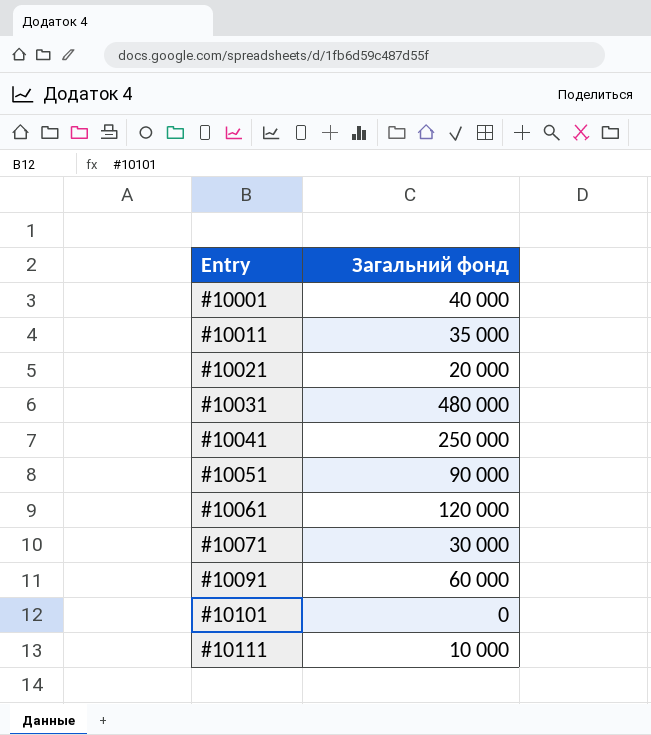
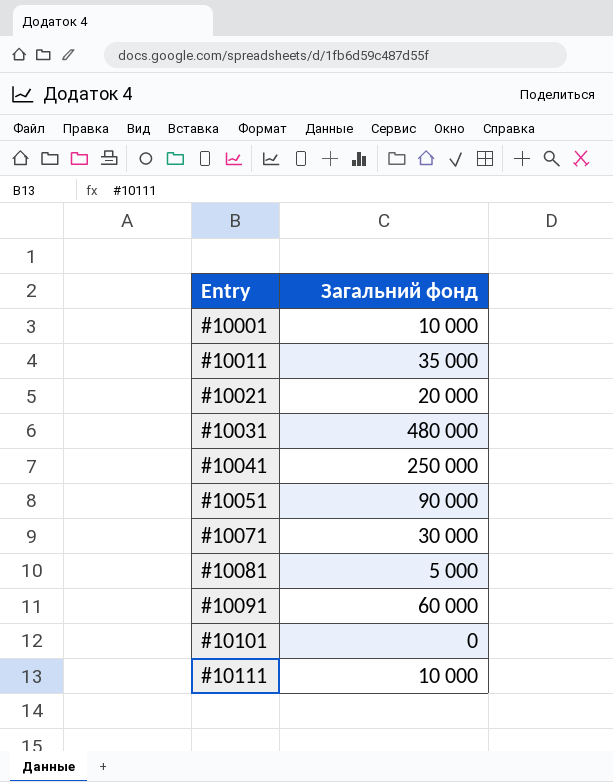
row #10061: 120 000 -> none
#10001 | Загальний фонд: 40 000 -> 10 000
row #10081: none -> 5 000

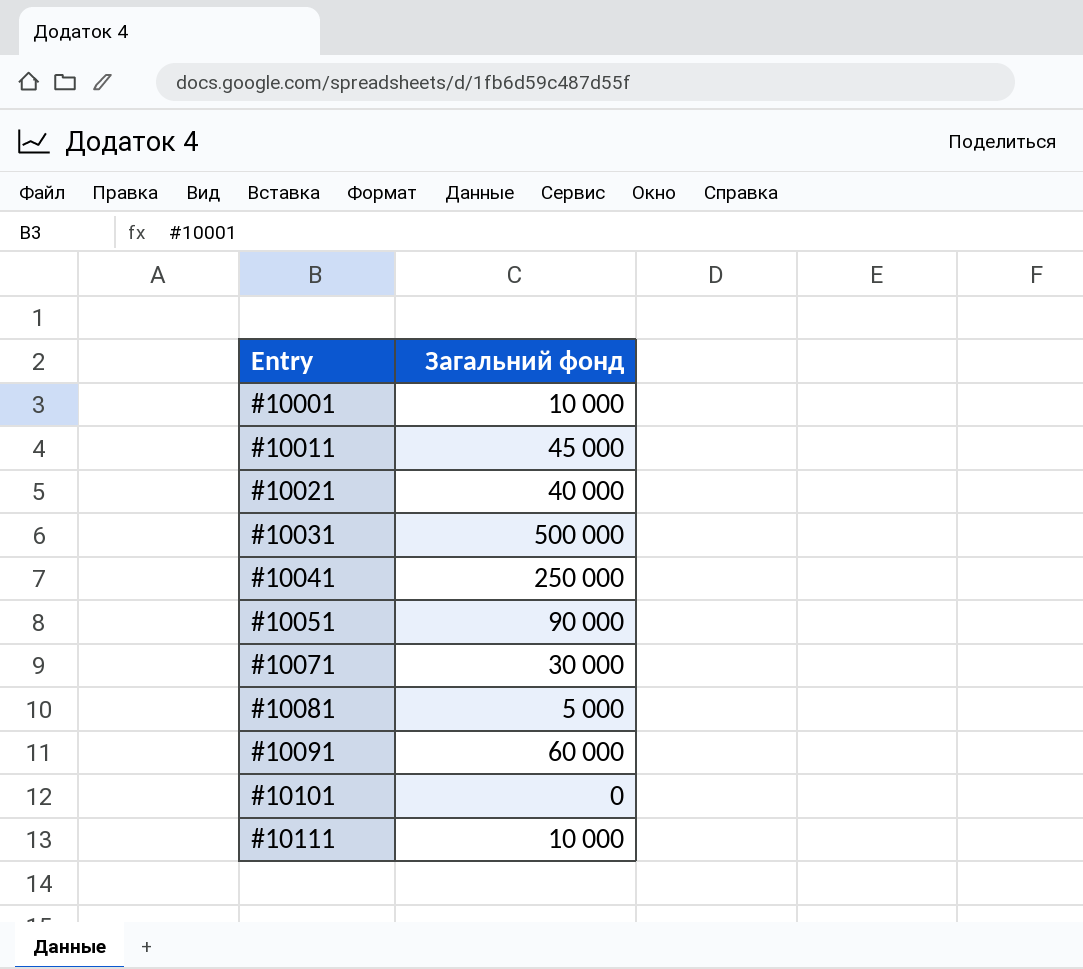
#10011 | Загальний фонд: 35 000 -> 45 000
#10021 | Загальний фонд: 20 000 -> 40 000
#10031 | Загальний фонд: 480 000 -> 500 000

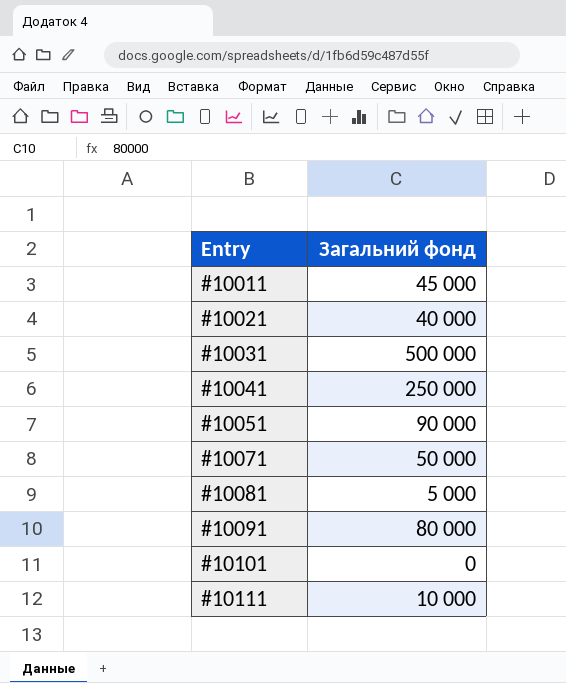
row #10001: 10 000 -> none
#10071 | Загальний фонд: 30 000 -> 50 000
#10091 | Загальний фонд: 60 000 -> 80 000

